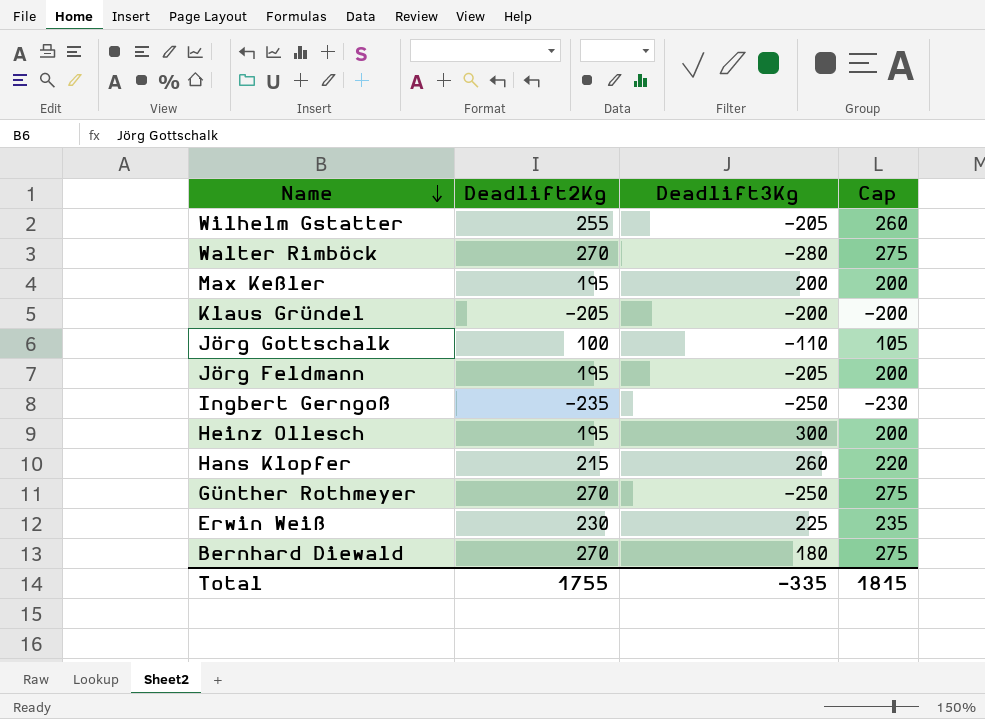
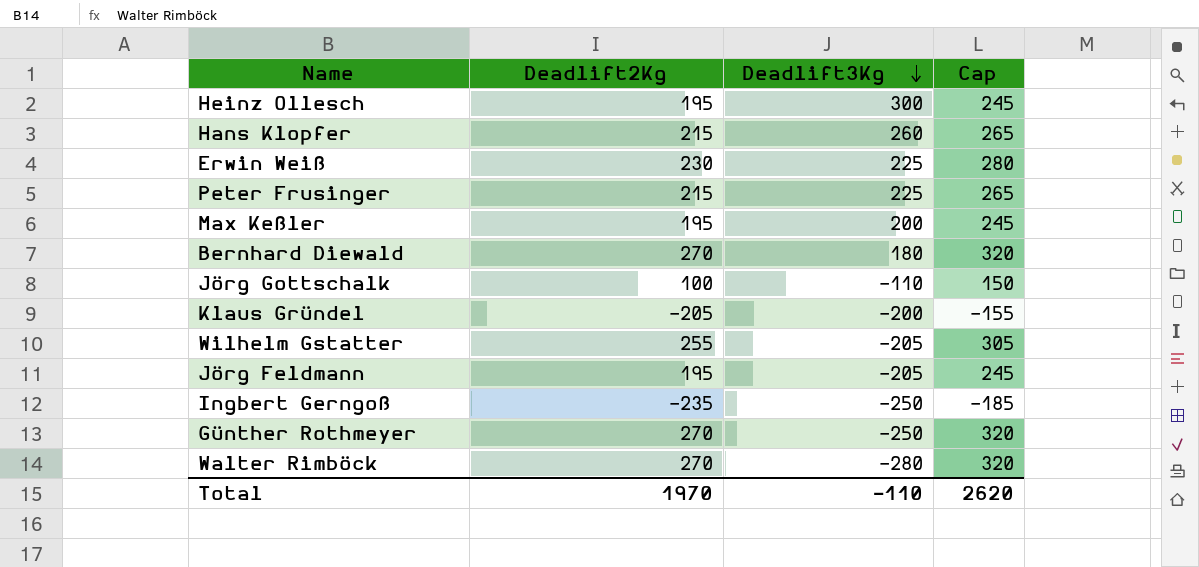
row order: Name descending -> Deadlift3Kg descending
column Cap | formula: [Deadlift2Kg] + 5 -> [Deadlift2Kg] + 50
row Peter Frusinger: none -> 215 | 225 | 265
Total | Deadlift2Kg: 1755 -> 1970
Total | Deadlift3Kg: -335 -> -110
Total | Cap: 1815 -> 2620

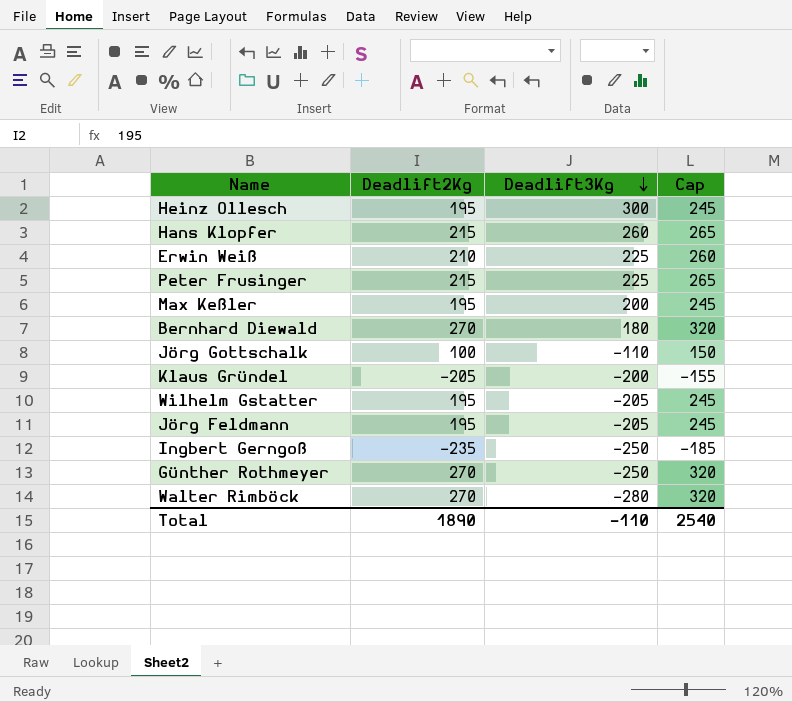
Erwin Weiß | Deadlift2Kg: 230 -> 210
Erwin Weiß | Cap: 280 -> 260
Wilhelm Gstatter | Deadlift2Kg: 255 -> 195
Wilhelm Gstatter | Cap: 305 -> 245
Total | Deadlift2Kg: 1970 -> 1890
Total | Cap: 2620 -> 2540

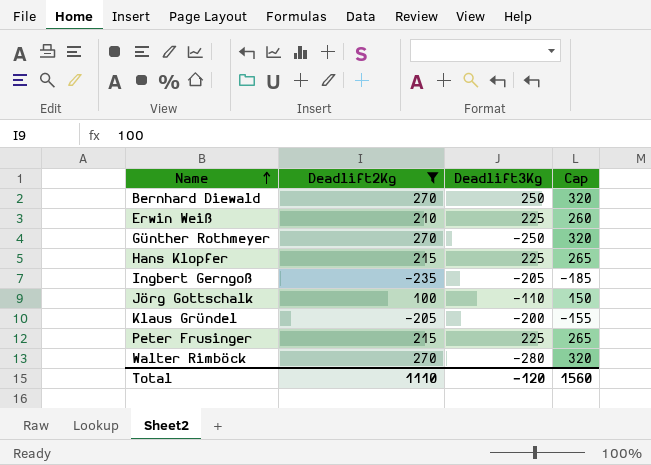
filter: none -> Deadlift2Kg != 195
row order: Deadlift3Kg descending -> Name ascending
Bernhard Diewald | Deadlift3Kg: 180 -> 250
Hans Klopfer | Deadlift3Kg: 260 -> 225
Ingbert Gerngoß | Deadlift3Kg: -250 -> -205
Total | Deadlift2Kg: 1890 -> 1110
Total | Deadlift3Kg: -110 -> -120
Total | Cap: 2540 -> 1560

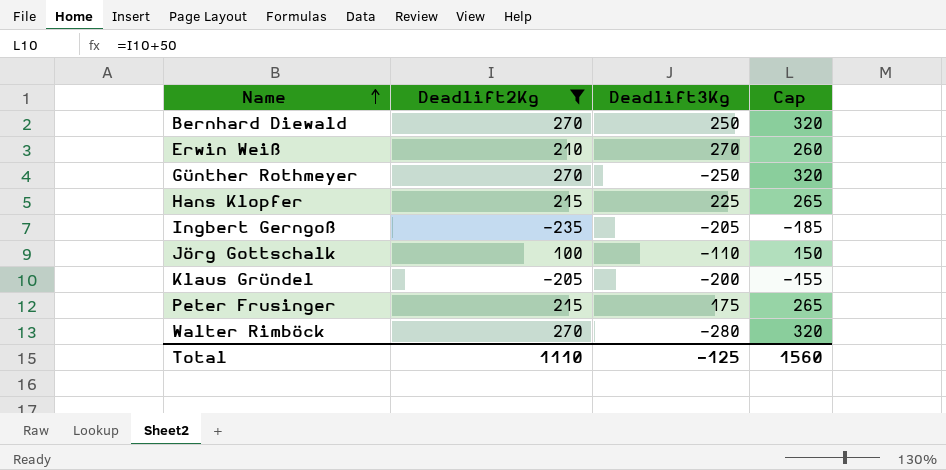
Erwin Weiß | Deadlift3Kg: 225 -> 270
Peter Frusinger | Deadlift3Kg: 225 -> 175
Total | Deadlift3Kg: -120 -> -125

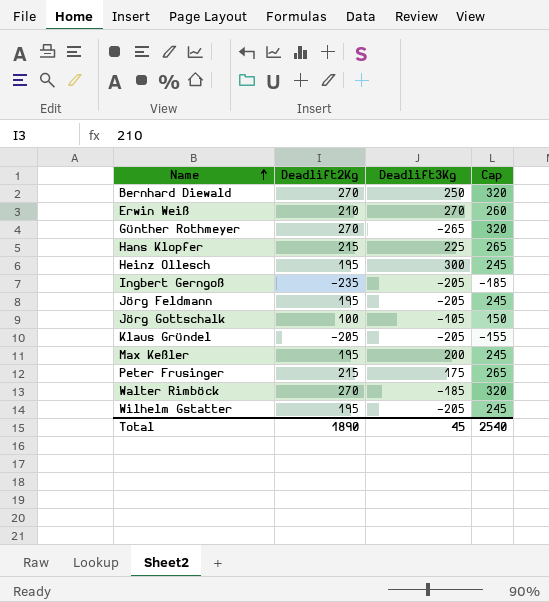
filter: Deadlift2Kg != 195 -> none
Günther Rothmeyer | Deadlift3Kg: -250 -> -265
Jörg Gottschalk | Deadlift3Kg: -110 -> -105
Klaus Gründel | Deadlift3Kg: -200 -> -205
Walter Rimböck | Deadlift3Kg: -280 -> -185
Total | Deadlift2Kg: 1110 -> 1890
Total | Deadlift3Kg: -125 -> 45
Total | Cap: 1560 -> 2540

